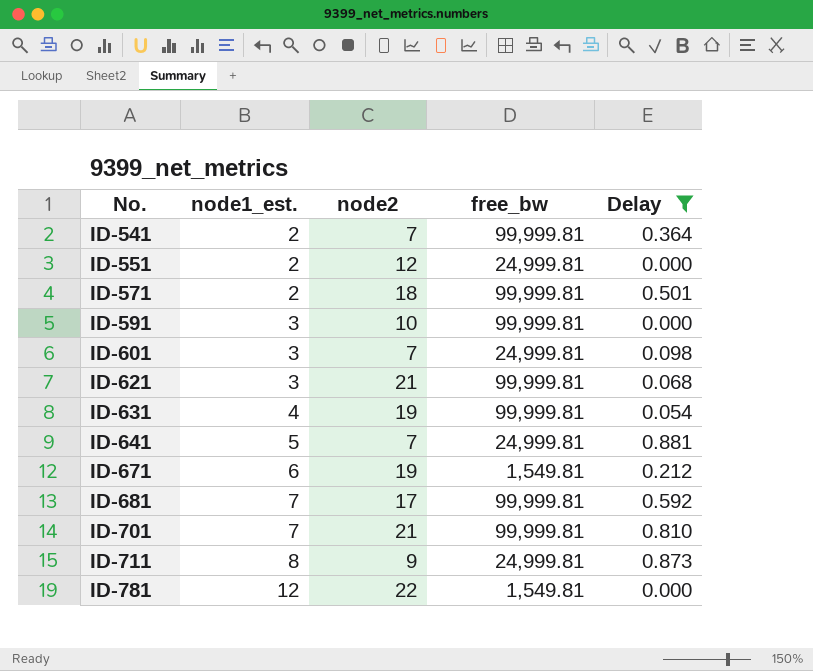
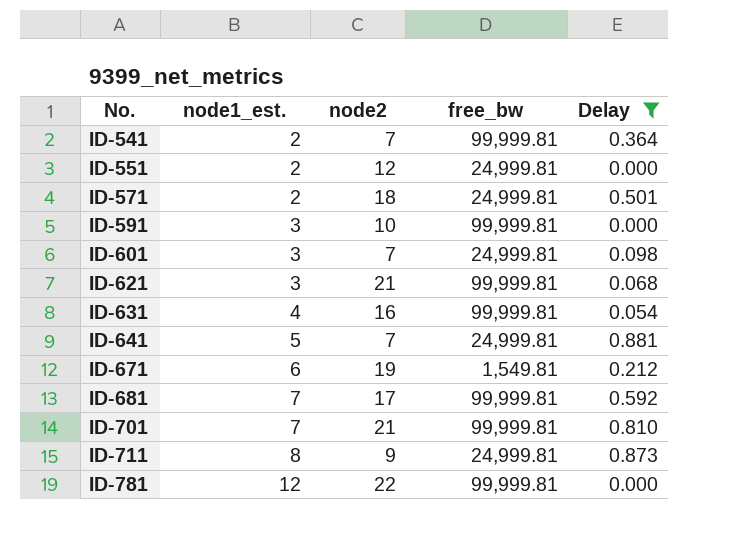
ID-571 | free_bw: 99,999.81 -> 24,999.81
ID-631 | node2: 19 -> 16
ID-781 | free_bw: 1,549.81 -> 99,999.81

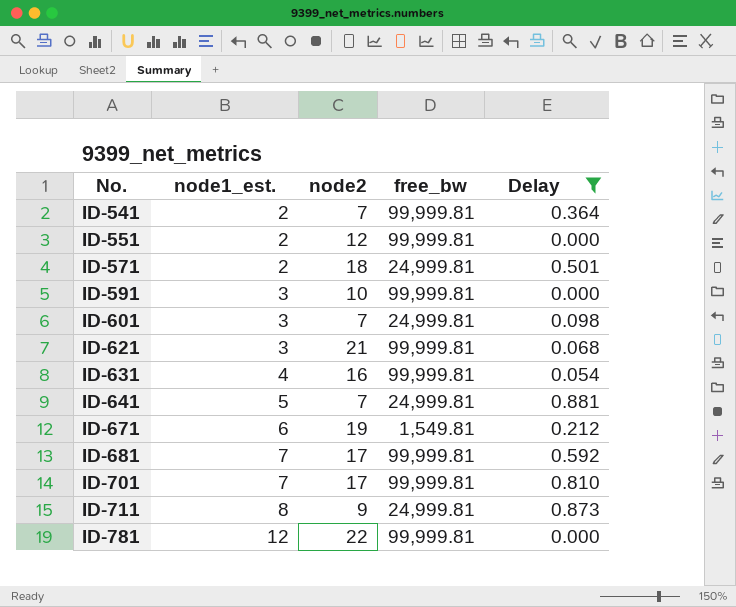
ID-551 | free_bw: 24,999.81 -> 99,999.81
ID-701 | node2: 21 -> 17

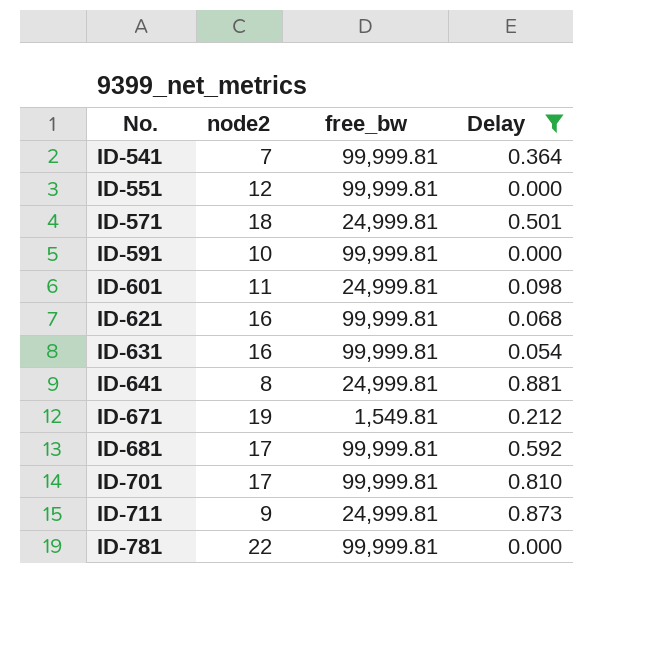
column node1_est. | position: 2 -> none
ID-601 | node2: 7 -> 11
ID-621 | node2: 21 -> 16
ID-641 | node2: 7 -> 8

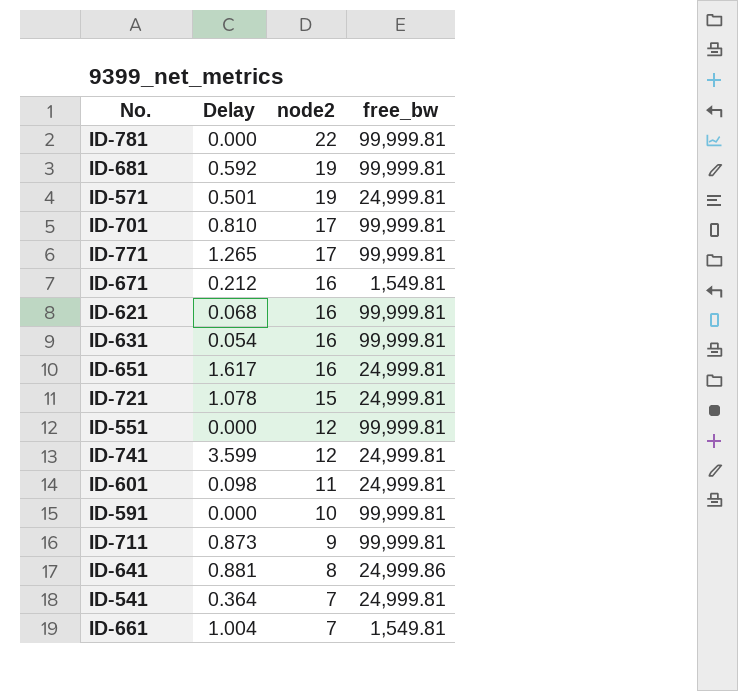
filter: Delay <= 0.881 -> none
row order: No. ascending -> node2 descending
column Delay | position: 4 -> 2
ID-681 | node2: 17 -> 19
ID-571 | node2: 18 -> 19
ID-671 | node2: 19 -> 16
ID-711 | free_bw: 24,999.81 -> 99,999.81
ID-641 | free_bw: 24,999.81 -> 24,999.86
ID-541 | free_bw: 99,999.81 -> 24,999.81

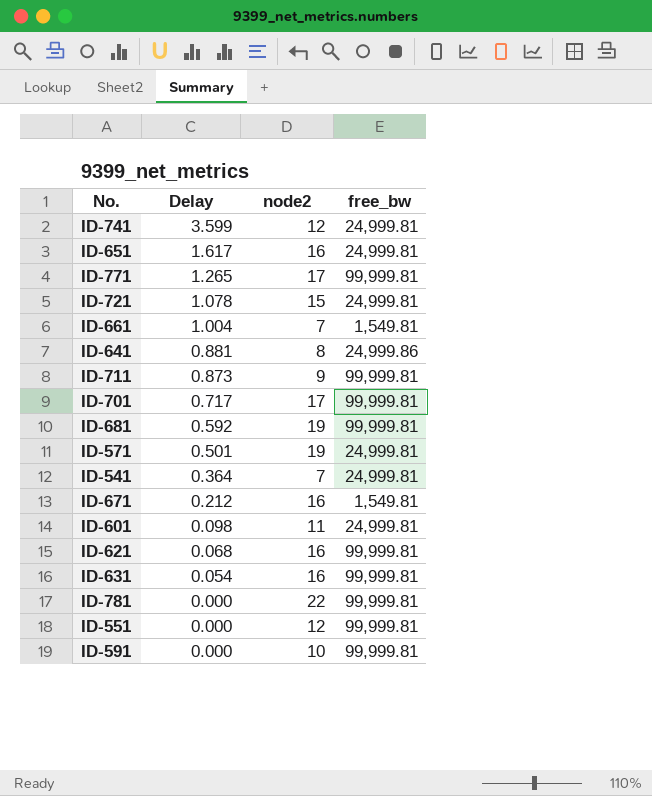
row order: node2 descending -> Delay descending
ID-701 | Delay: 0.810 -> 0.717

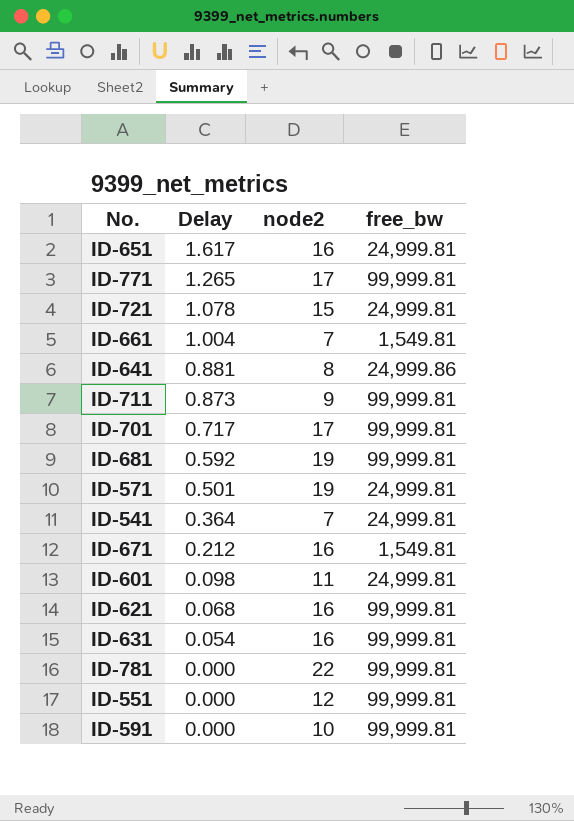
row ID-741: 3.599 | 12 | 24,999.81 -> none

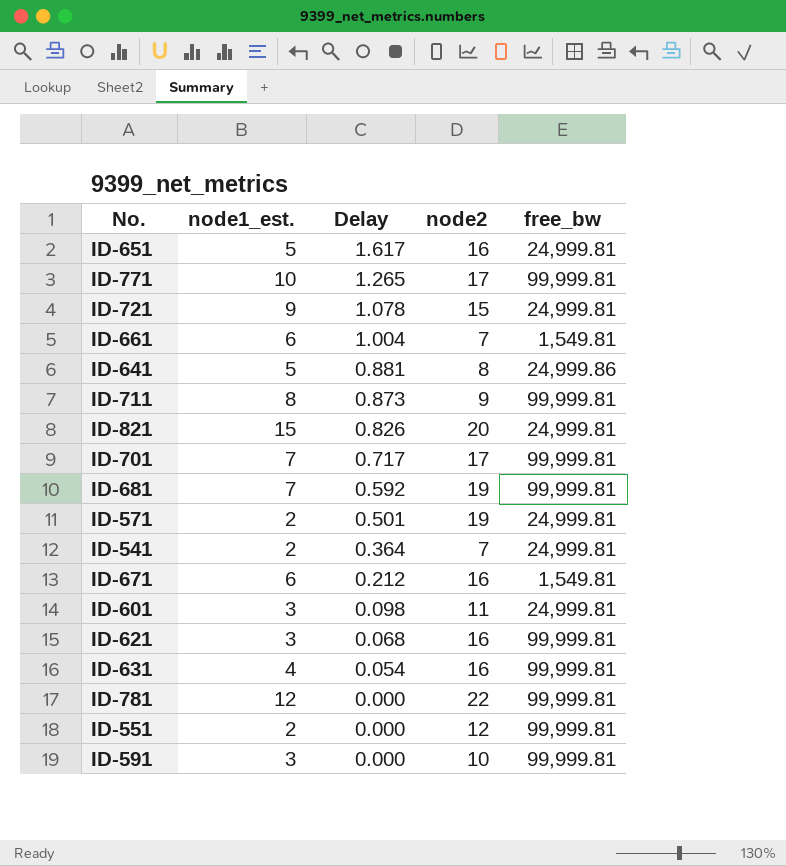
column node1_est. | position: none -> 2
row ID-821: none -> 15 | 0.826 | 20 | 24,999.81

